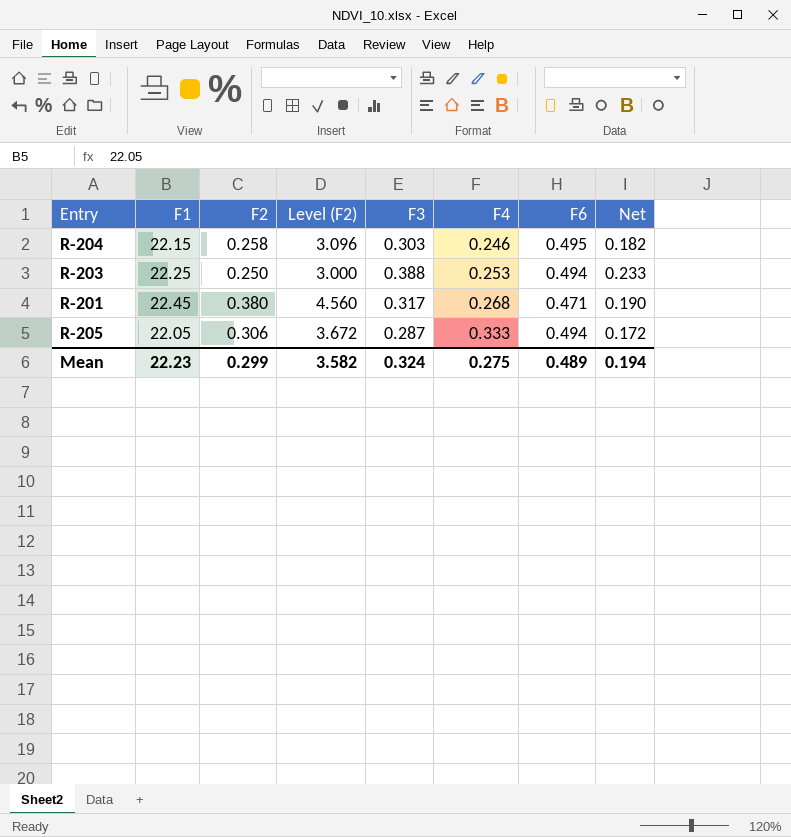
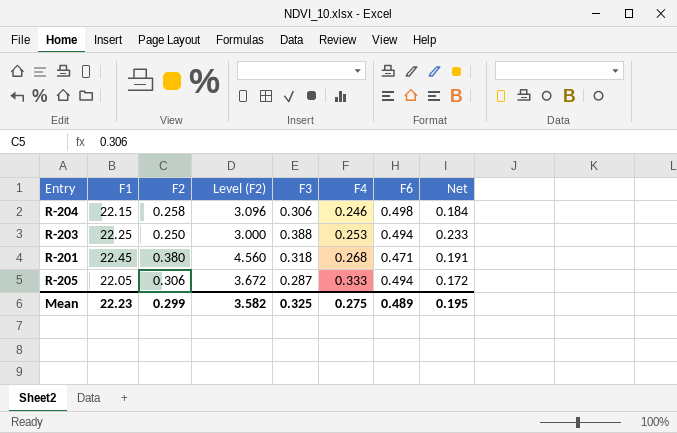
R-204 | F3: 0.303 -> 0.306
R-204 | F6: 0.495 -> 0.498
R-204 | Net: 0.182 -> 0.184
R-201 | F3: 0.317 -> 0.318
R-201 | Net: 0.190 -> 0.191
Mean | F3: 0.324 -> 0.325
Mean | Net: 0.194 -> 0.195

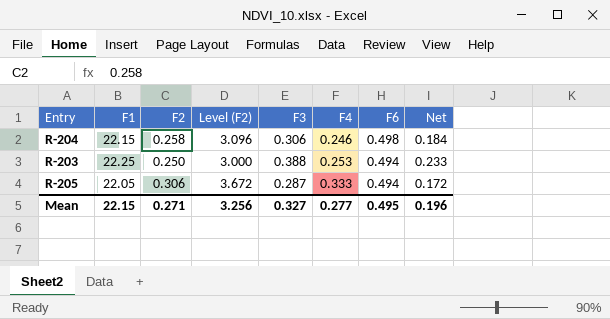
row R-201: 22.45 | 0.380 | 4.560 | 0.318 | 0.268 | 0.471 | 0.191 -> none
Mean | F1: 22.23 -> 22.15
Mean | F2: 0.299 -> 0.271
Mean | Level (F2): 3.582 -> 3.256
Mean | F3: 0.325 -> 0.327
Mean | F4: 0.275 -> 0.277
Mean | F6: 0.489 -> 0.495
Mean | Net: 0.195 -> 0.196

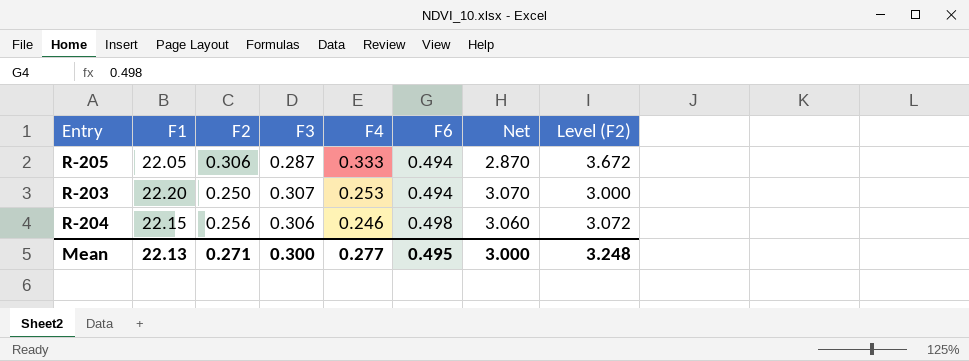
row order: F4 ascending -> F4 descending
column Net | formula: [F3] * 0.6 -> [F3] * 10
column Level (F2) | position: 4 -> 8
R-203 | F1: 22.25 -> 22.20
R-203 | F3: 0.388 -> 0.307
R-204 | F2: 0.258 -> 0.256
R-204 | Level (F2): 3.096 -> 3.072
Mean | F1: 22.15 -> 22.13
Mean | F3: 0.327 -> 0.300
Mean | Net: 0.196 -> 3.000
Mean | Level (F2): 3.256 -> 3.248

